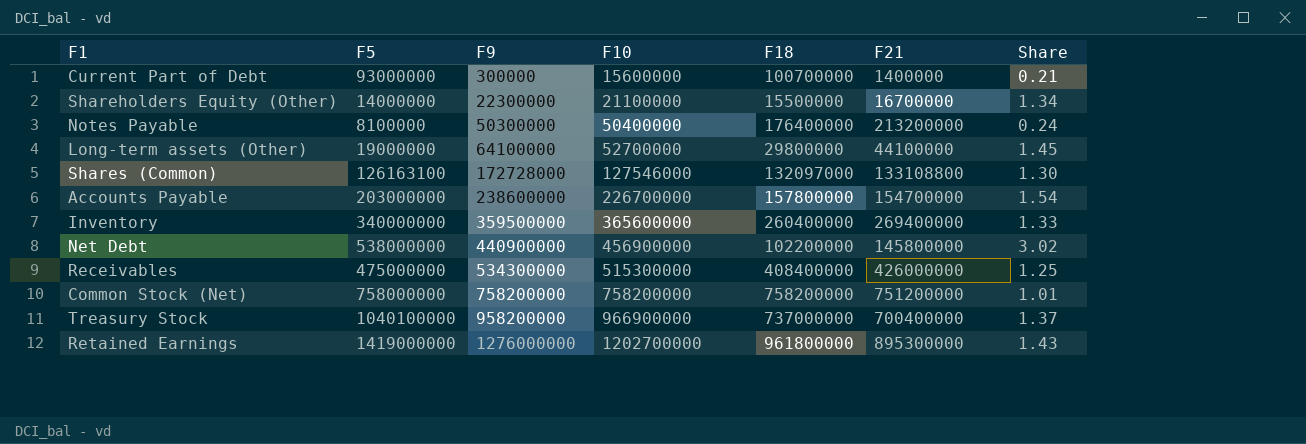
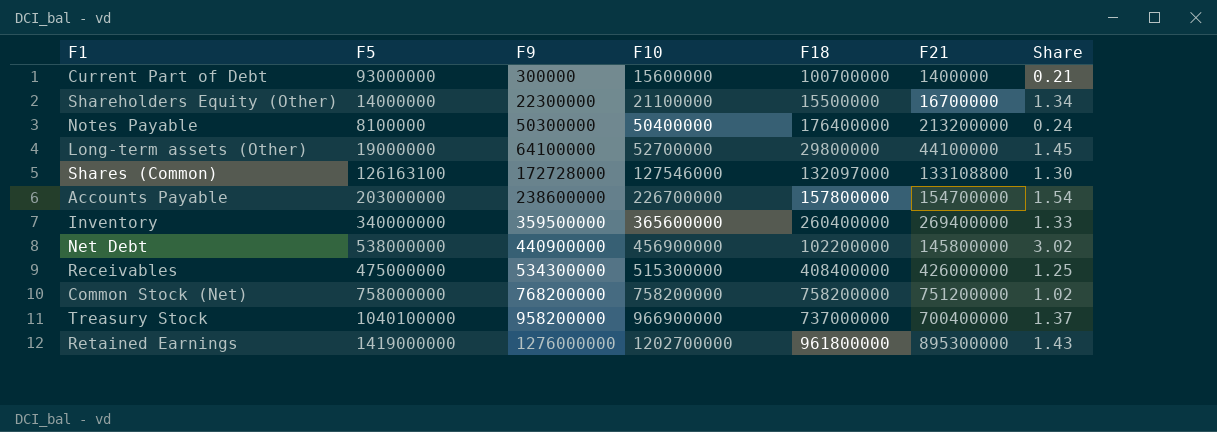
Common Stock (Net) | F9: 758200000 -> 768200000
Common Stock (Net) | Share: 1.01 -> 1.02

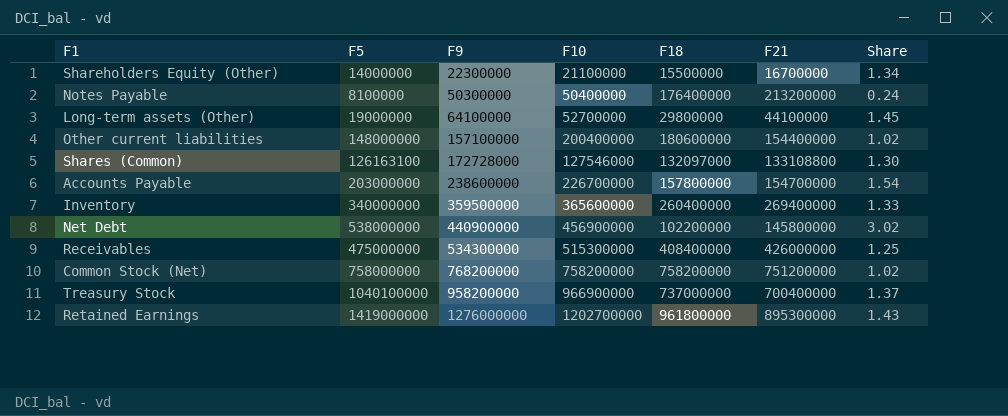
row Current Part of Debt: 93000000 | 300000 | 15600000 | 100700000 | 1400000 | 0.21 -> none
row Other current liabilities: none -> 148000000 | 157100000 | 200400000 | 180600000 | 154400000 | 1.02

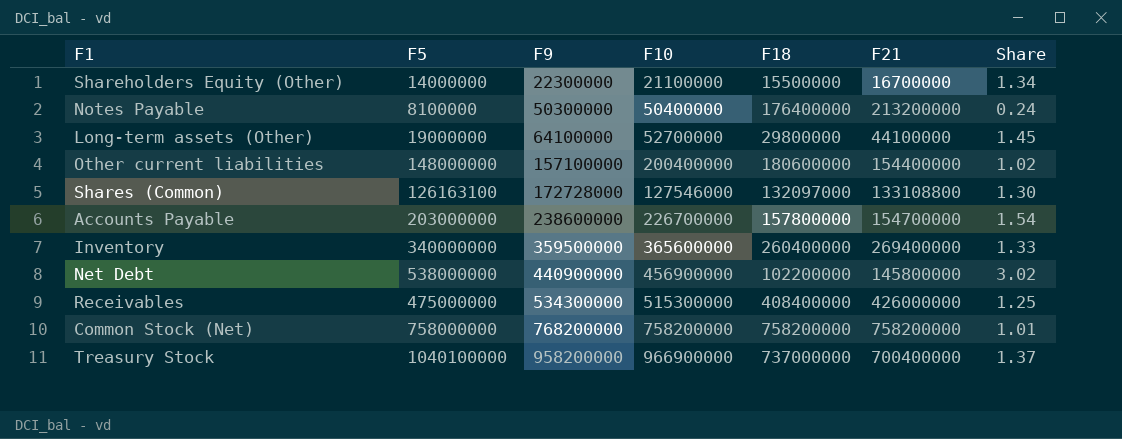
row Retained Earnings: 1419000000 | 1276000000 | 1202700000 | 961800000 | 895300000 | 1.43 -> none
Common Stock (Net) | F21: 751200000 -> 758200000
Common Stock (Net) | Share: 1.02 -> 1.01

